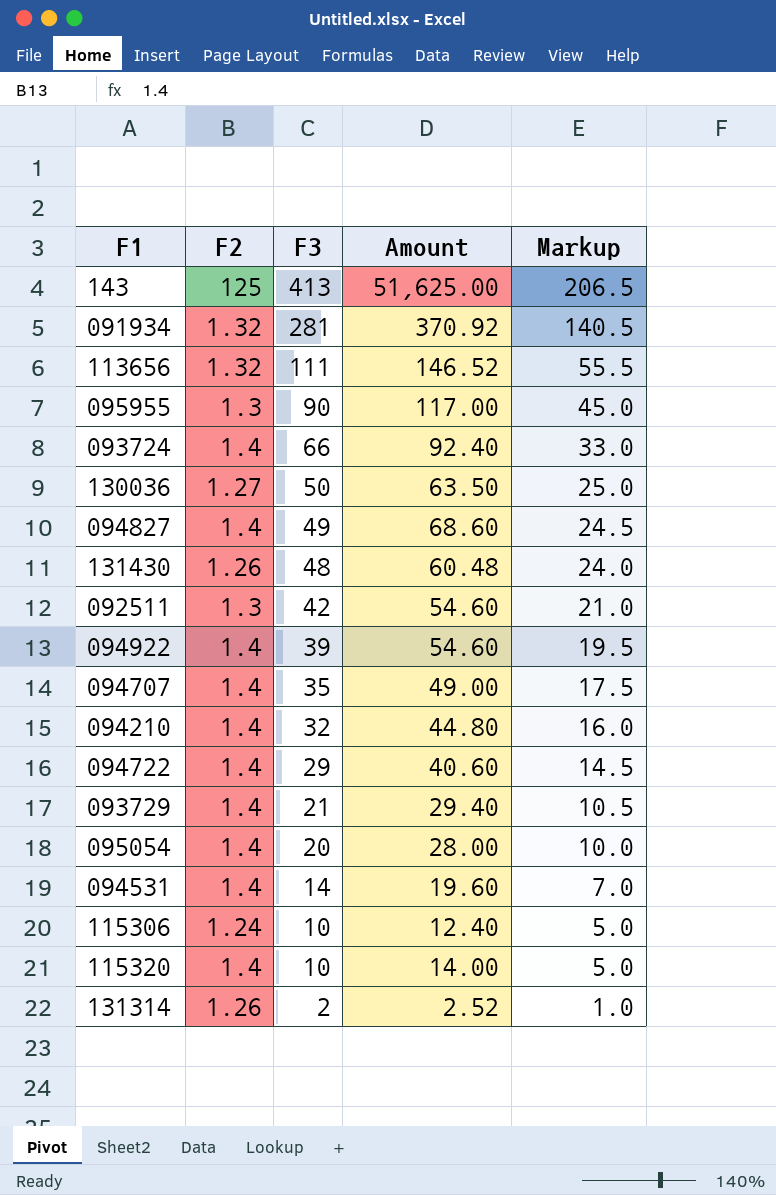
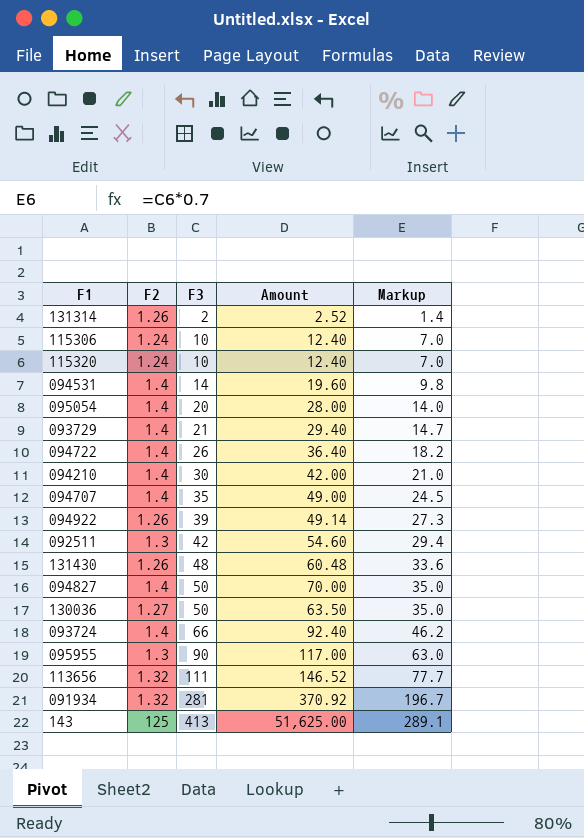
row order: F3 descending -> F3 ascending
column Markup | formula: [F3] * 0.5 -> [F3] * 0.7
115320 | F2: 1.4 -> 1.24
115320 | Amount: 14.00 -> 12.40
094722 | F3: 29 -> 26
094722 | Amount: 40.60 -> 36.40
094210 | F3: 32 -> 30
094210 | Amount: 44.80 -> 42.00
094922 | F2: 1.4 -> 1.26
094922 | Amount: 54.60 -> 49.14
094827 | F3: 49 -> 50
094827 | Amount: 68.60 -> 70.00

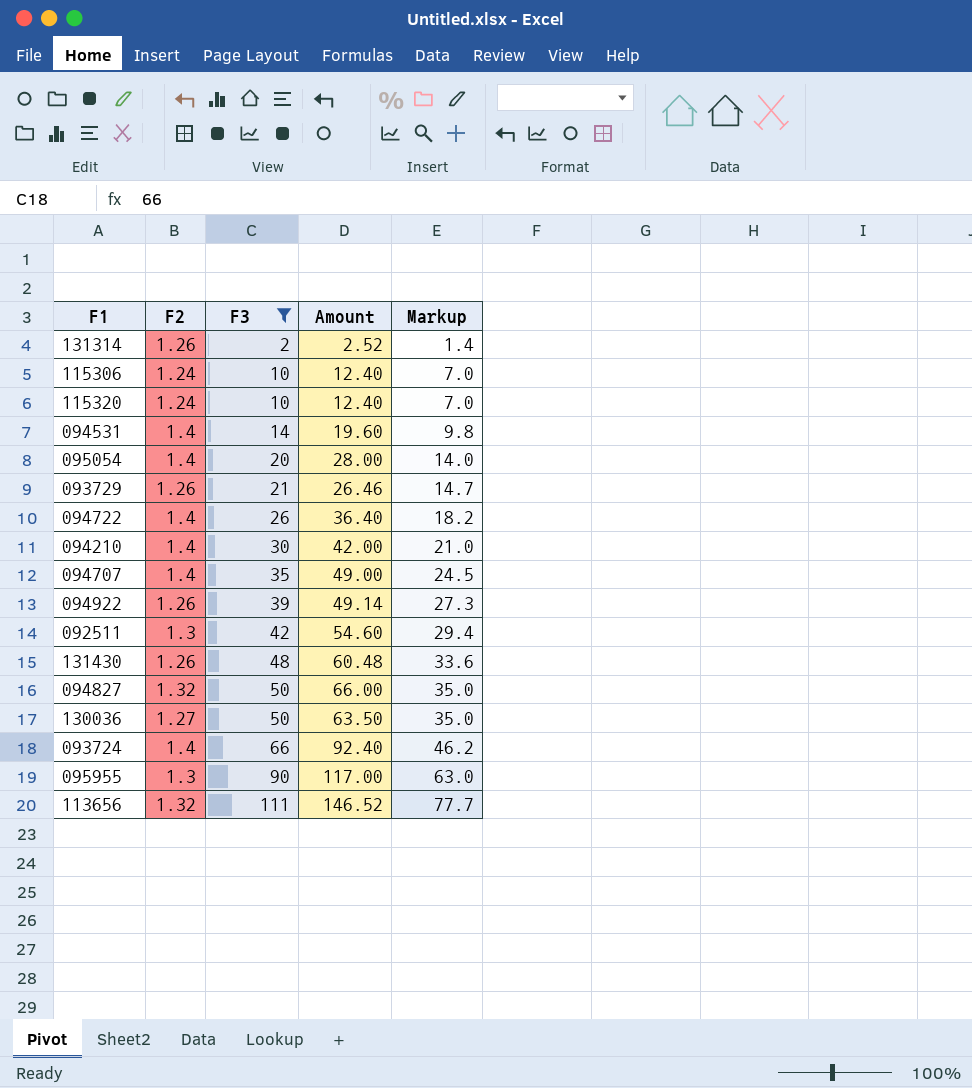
filter: none -> F3 <= 111
093729 | F2: 1.4 -> 1.26
093729 | Amount: 29.40 -> 26.46
094827 | F2: 1.4 -> 1.32
094827 | Amount: 70.00 -> 66.00

